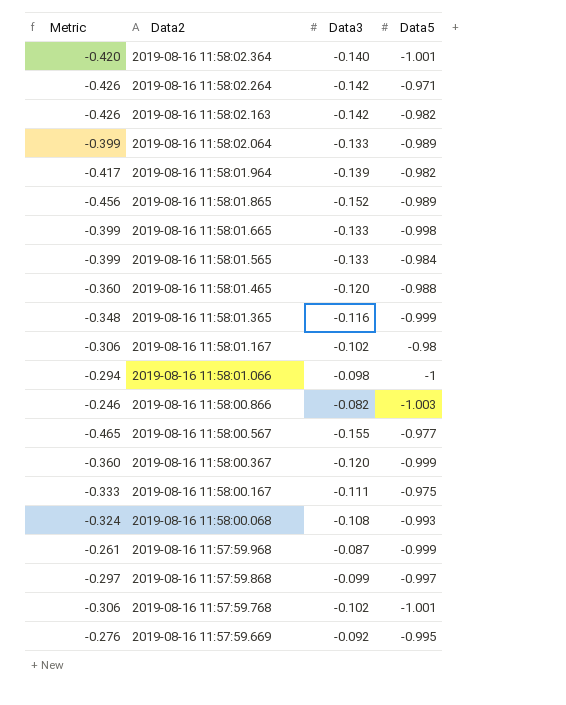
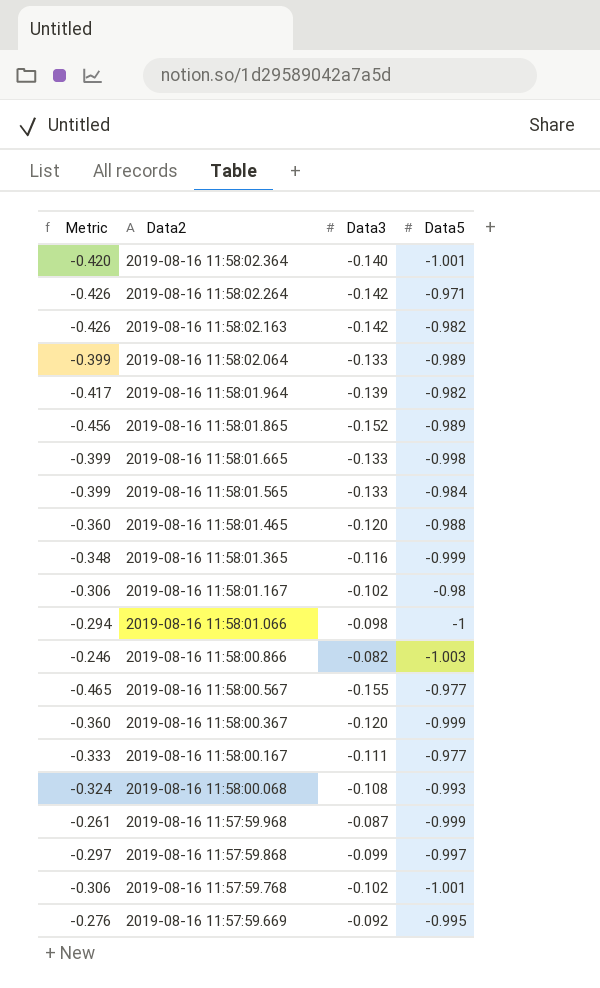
2019-08-16 11:58:00.167 | Data5: -0.975 -> -0.977

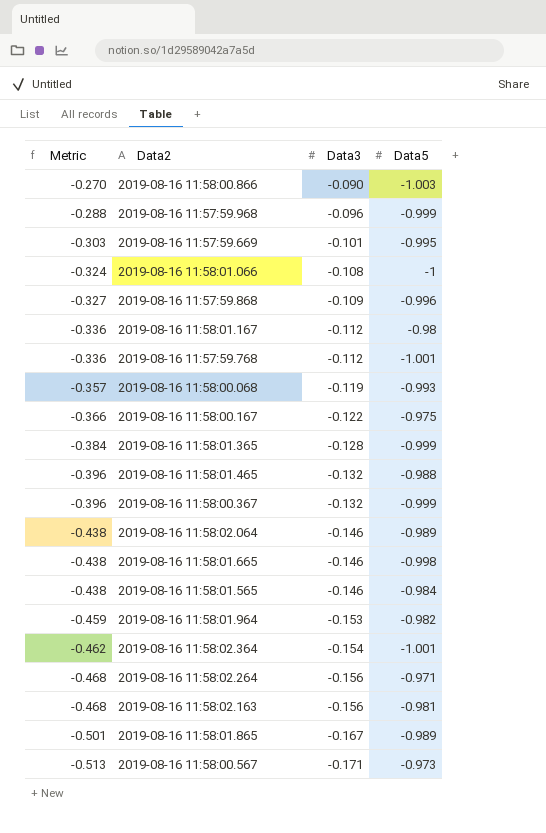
row order: Data2 descending -> Metric descending
2019-08-16 11:58:00.866 | Metric: -0.246 -> -0.270
2019-08-16 11:58:00.866 | Data3: -0.082 -> -0.090
2019-08-16 11:57:59.968 | Metric: -0.261 -> -0.288
2019-08-16 11:57:59.968 | Data3: -0.087 -> -0.096
2019-08-16 11:57:59.669 | Metric: -0.276 -> -0.303
2019-08-16 11:57:59.669 | Data3: -0.092 -> -0.101
2019-08-16 11:58:01.066 | Metric: -0.294 -> -0.324
2019-08-16 11:58:01.066 | Data3: -0.098 -> -0.108
2019-08-16 11:57:59.868 | Metric: -0.297 -> -0.327
2019-08-16 11:57:59.868 | Data3: -0.099 -> -0.109
2019-08-16 11:57:59.868 | Data5: -0.997 -> -0.996
2019-08-16 11:58:01.167 | Metric: -0.306 -> -0.336
2019-08-16 11:58:01.167 | Data3: -0.102 -> -0.112
2019-08-16 11:57:59.768 | Metric: -0.306 -> -0.336
2019-08-16 11:57:59.768 | Data3: -0.102 -> -0.112
2019-08-16 11:58:00.068 | Metric: -0.324 -> -0.357
2019-08-16 11:58:00.068 | Data3: -0.108 -> -0.119
2019-08-16 11:58:00.167 | Metric: -0.333 -> -0.366
2019-08-16 11:58:00.167 | Data3: -0.111 -> -0.122
2019-08-16 11:58:00.167 | Data5: -0.977 -> -0.975
2019-08-16 11:58:01.365 | Metric: -0.348 -> -0.384
2019-08-16 11:58:01.365 | Data3: -0.116 -> -0.128
2019-08-16 11:58:01.465 | Metric: -0.360 -> -0.396
2019-08-16 11:58:01.465 | Data3: -0.120 -> -0.132
2019-08-16 11:58:00.367 | Metric: -0.360 -> -0.396
2019-08-16 11:58:00.367 | Data3: -0.120 -> -0.132
2019-08-16 11:58:02.064 | Metric: -0.399 -> -0.438
2019-08-16 11:58:02.064 | Data3: -0.133 -> -0.146
2019-08-16 11:58:01.665 | Metric: -0.399 -> -0.438
2019-08-16 11:58:01.665 | Data3: -0.133 -> -0.146
2019-08-16 11:58:01.565 | Metric: -0.399 -> -0.438
2019-08-16 11:58:01.565 | Data3: -0.133 -> -0.146
2019-08-16 11:58:01.964 | Metric: -0.417 -> -0.459
2019-08-16 11:58:01.964 | Data3: -0.139 -> -0.153
2019-08-16 11:58:02.364 | Metric: -0.420 -> -0.462
2019-08-16 11:58:02.364 | Data3: -0.140 -> -0.154
2019-08-16 11:58:02.264 | Metric: -0.426 -> -0.468
2019-08-16 11:58:02.264 | Data3: -0.142 -> -0.156
2019-08-16 11:58:02.163 | Metric: -0.426 -> -0.468
2019-08-16 11:58:02.163 | Data3: -0.142 -> -0.156
2019-08-16 11:58:02.163 | Data5: -0.982 -> -0.981
2019-08-16 11:58:01.865 | Metric: -0.456 -> -0.501
2019-08-16 11:58:01.865 | Data3: -0.152 -> -0.167
2019-08-16 11:58:00.567 | Metric: -0.465 -> -0.513
2019-08-16 11:58:00.567 | Data3: -0.155 -> -0.171
2019-08-16 11:58:00.567 | Data5: -0.977 -> -0.973

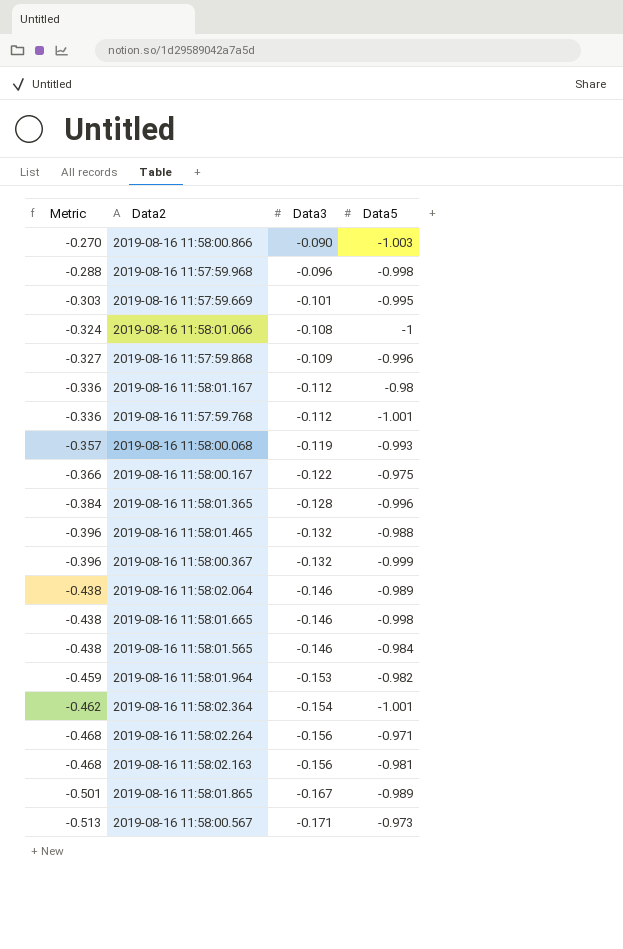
2019-08-16 11:57:59.968 | Data5: -0.999 -> -0.998
2019-08-16 11:58:01.365 | Data5: -0.999 -> -0.996

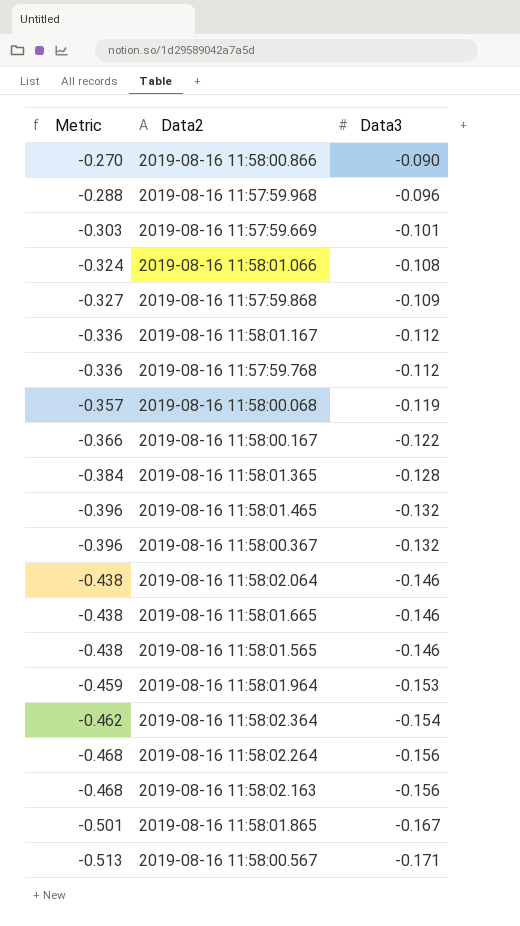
column Data5 | position: 4 -> none

